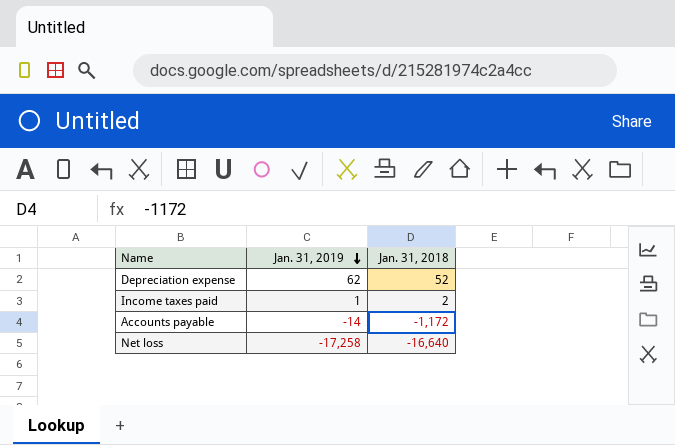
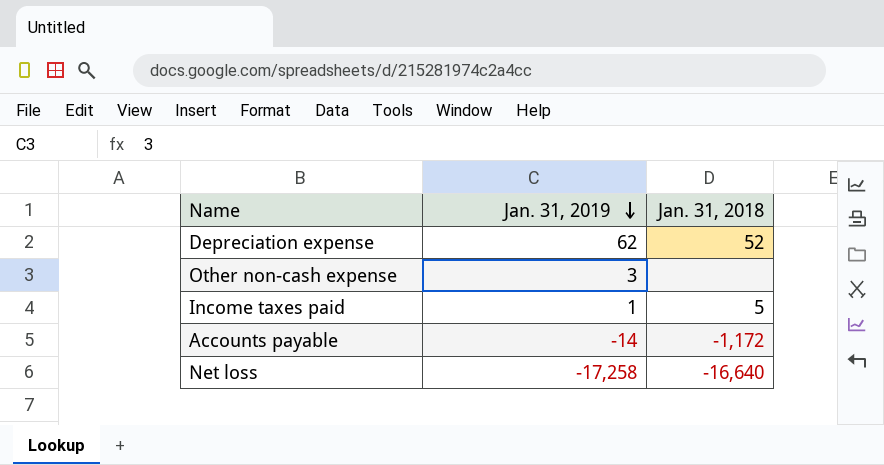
row Other non-cash expense: none -> 3 | none
Income taxes paid | Jan. 31, 2018: 2 -> 5

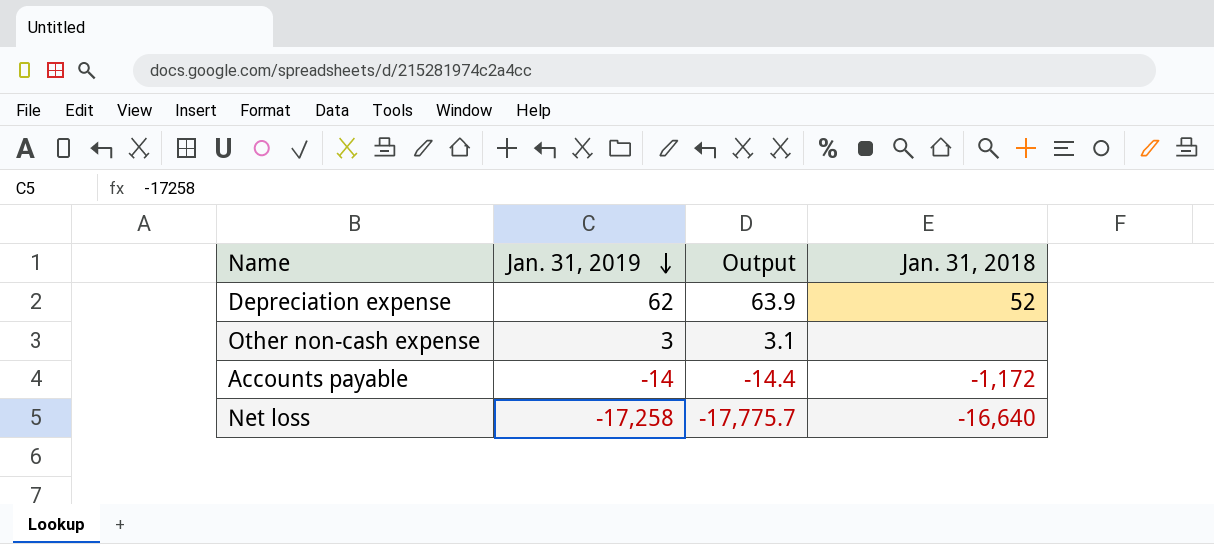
column Output | formula: none -> [Jan. 31, 2019] * 1.03
row Income taxes paid: 1 | 5 -> none

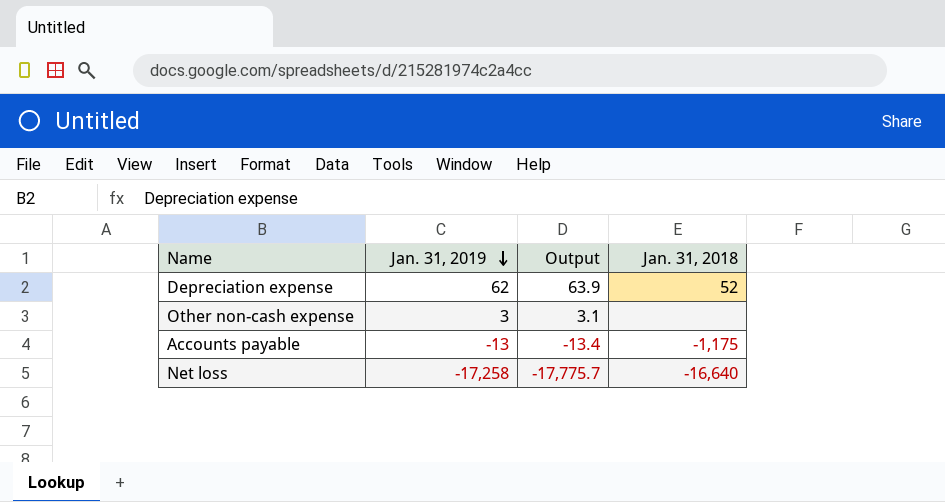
Accounts payable | Jan. 31, 2019: -14 -> -13
Accounts payable | Output: -14.4 -> -13.4
Accounts payable | Jan. 31, 2018: -1,172 -> -1,175

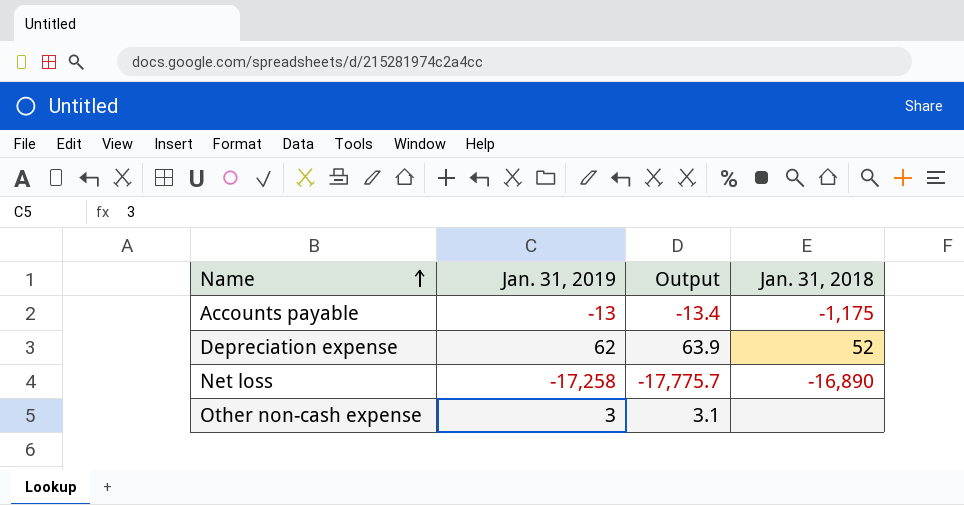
row order: Jan. 31, 2019 descending -> Name ascending
Net loss | Jan. 31, 2018: -16,640 -> -16,890

